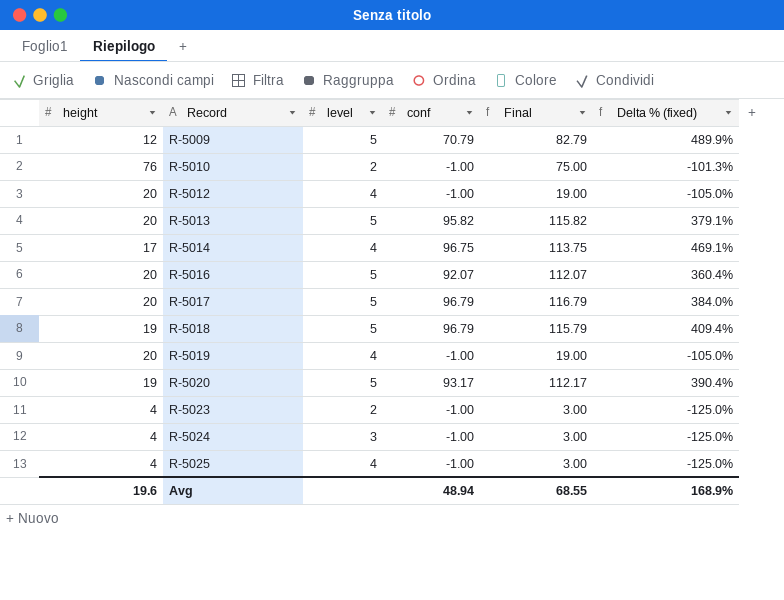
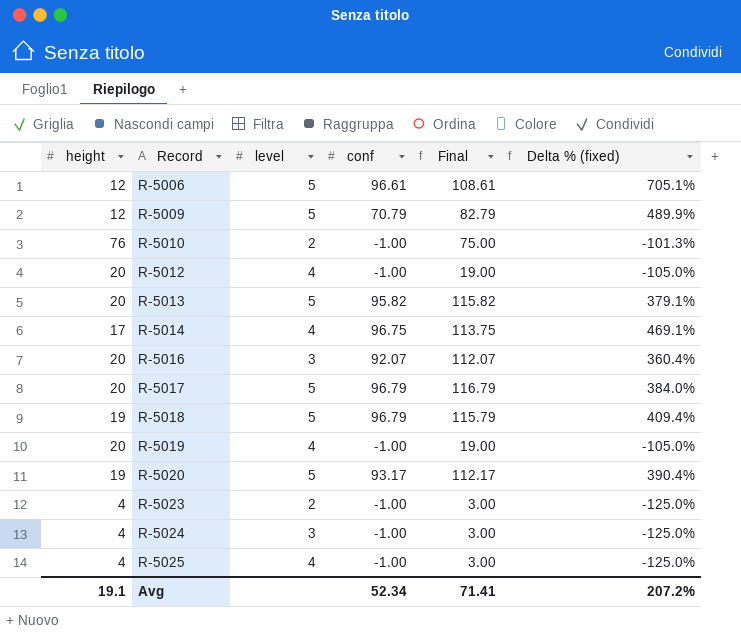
row R-5006: none -> 12 | 5 | 96.61 | 108.61 | 705.1%
R-5016 | level: 5 -> 3
Avg | height: 19.6 -> 19.1
Avg | conf: 48.94 -> 52.34
Avg | Final: 68.55 -> 71.41
Avg | Delta % (fixed): 168.9% -> 207.2%

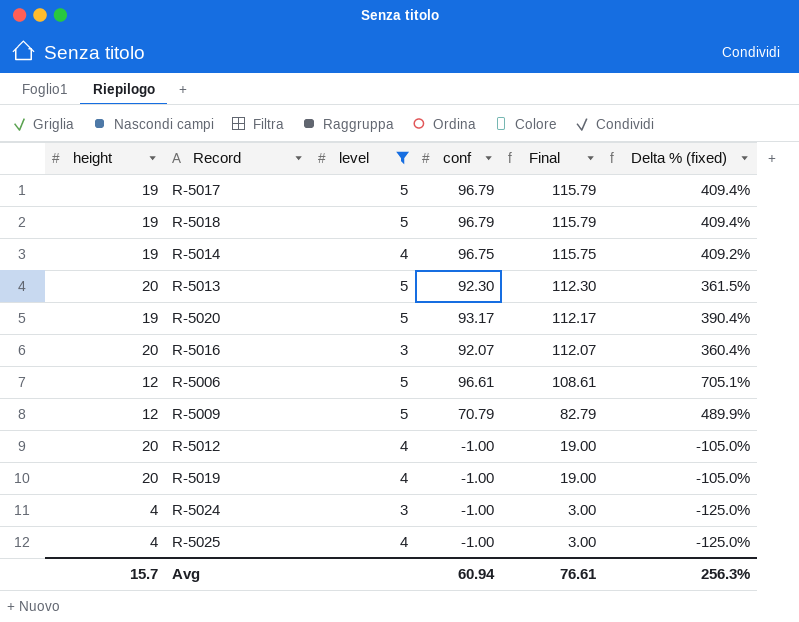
filter: none -> level != 2
row order: Record ascending -> Final descending
R-5017 | height: 20 -> 19
R-5017 | Final: 116.79 -> 115.79
R-5017 | Delta % (fixed): 384.0% -> 409.4%
R-5014 | height: 17 -> 19
R-5014 | Final: 113.75 -> 115.75
R-5014 | Delta % (fixed): 469.1% -> 409.2%
R-5013 | conf: 95.82 -> 92.30
R-5013 | Final: 115.82 -> 112.30
R-5013 | Delta % (fixed): 379.1% -> 361.5%
Avg | height: 19.1 -> 15.7
Avg | conf: 52.34 -> 60.94
Avg | Final: 71.41 -> 76.61
Avg | Delta % (fixed): 207.2% -> 256.3%

